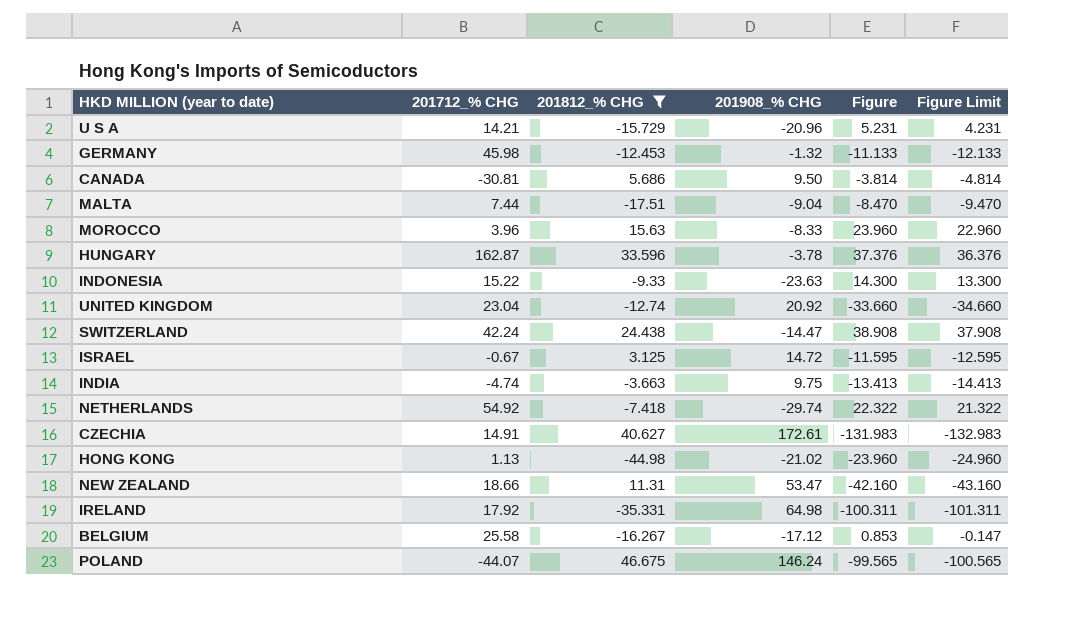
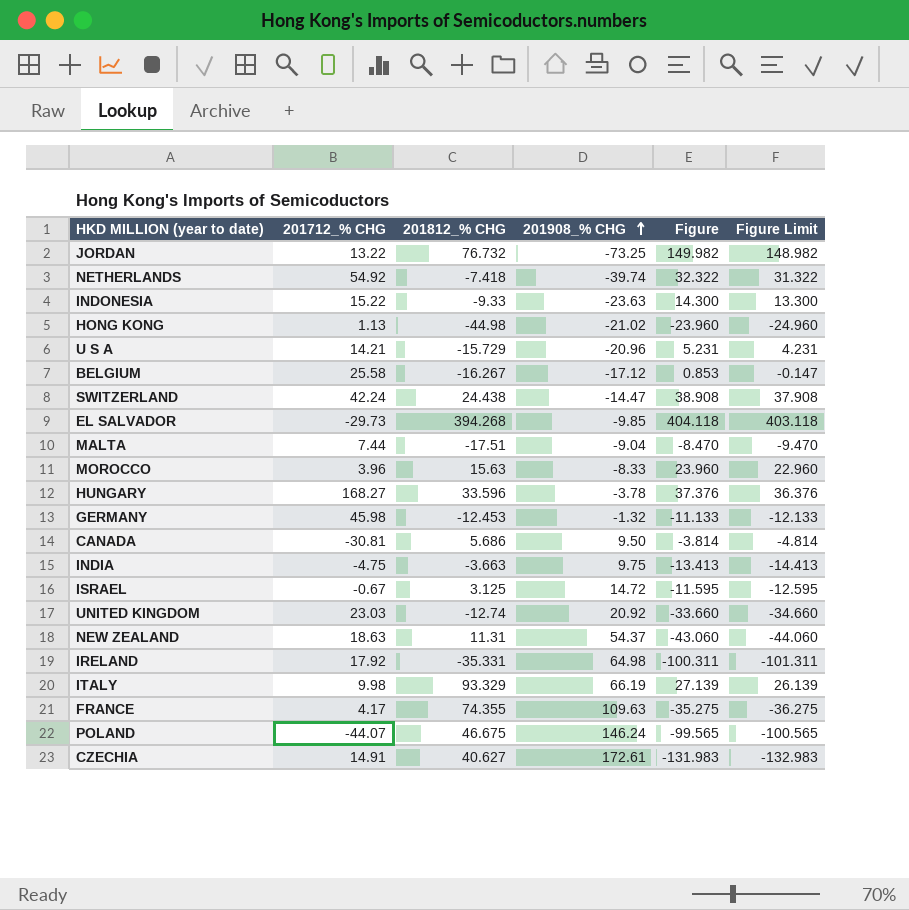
filter: 201812_% CHG <= 46.675 -> none
row order: none -> 201908_% CHG ascending
NETHERLANDS | 201908_% CHG: -29.74 -> -39.74
NETHERLANDS | Figure: 22.322 -> 32.322
NETHERLANDS | Figure Limit: 21.322 -> 31.322
HUNGARY | 201712_% CHG: 162.87 -> 168.27
INDIA | 201712_% CHG: -4.74 -> -4.75
UNITED KINGDOM | 201712_% CHG: 23.04 -> 23.03
NEW ZEALAND | 201712_% CHG: 18.66 -> 18.63
NEW ZEALAND | 201908_% CHG: 53.47 -> 54.37
NEW ZEALAND | Figure: -42.160 -> -43.060
NEW ZEALAND | Figure Limit: -43.160 -> -44.060

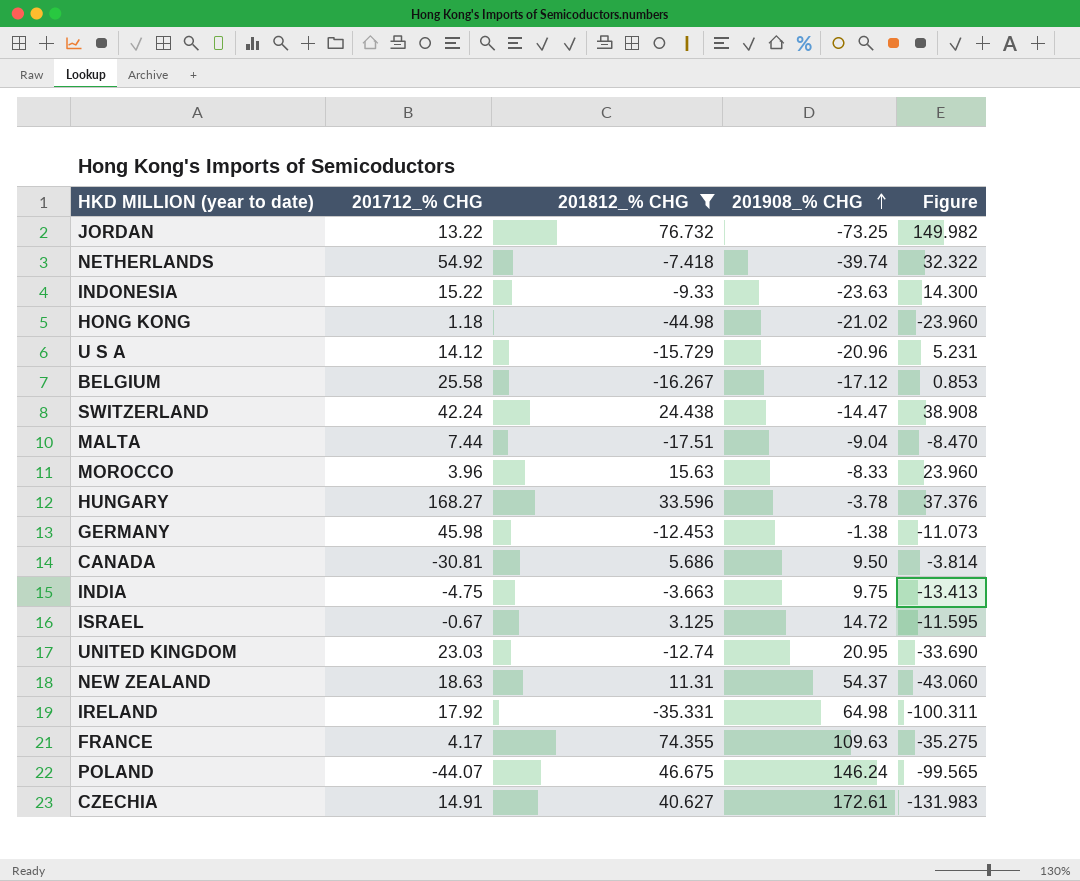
filter: none -> 201812_% CHG <= 76.732
column Figure Limit | formula: [Figure] - 1 -> none
HONG KONG | 201712_% CHG: 1.13 -> 1.18
U S A | 201712_% CHG: 14.21 -> 14.12
GERMANY | 201908_% CHG: -1.32 -> -1.38
GERMANY | Figure: -11.133 -> -11.073
UNITED KINGDOM | 201908_% CHG: 20.92 -> 20.95
UNITED KINGDOM | Figure: -33.660 -> -33.690

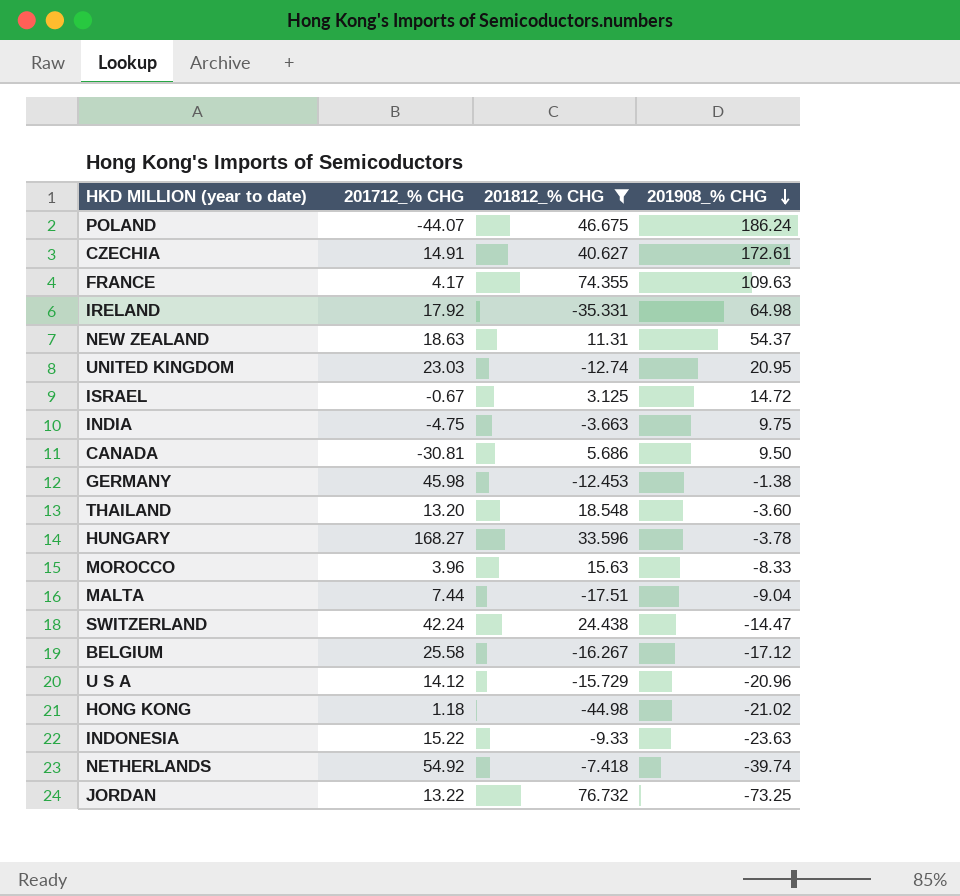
row order: 201908_% CHG ascending -> 201908_% CHG descending
column Figure | formula: [201812_% CHG] - [201908_% CHG] -> none
POLAND | 201908_% CHG: 146.24 -> 186.24
row THAILAND: none -> 13.20 | 18.548 | -3.60

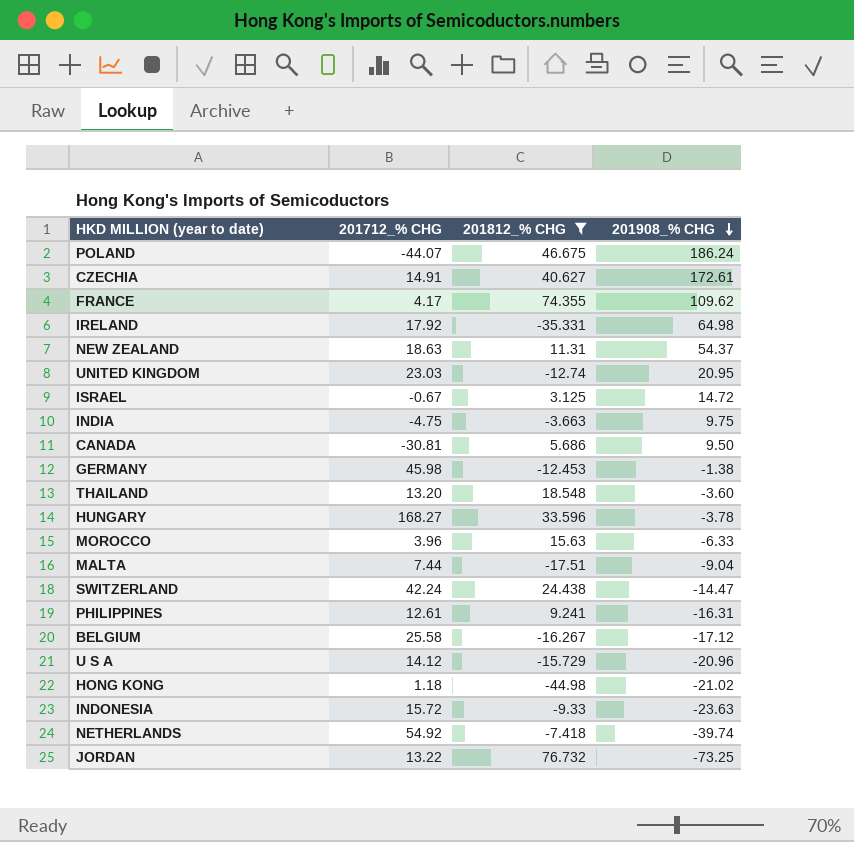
FRANCE | 201908_% CHG: 109.63 -> 109.62
MOROCCO | 201908_% CHG: -8.33 -> -6.33
row PHILIPPINES: none -> 12.61 | 9.241 | -16.31
INDONESIA | 201712_% CHG: 15.22 -> 15.72

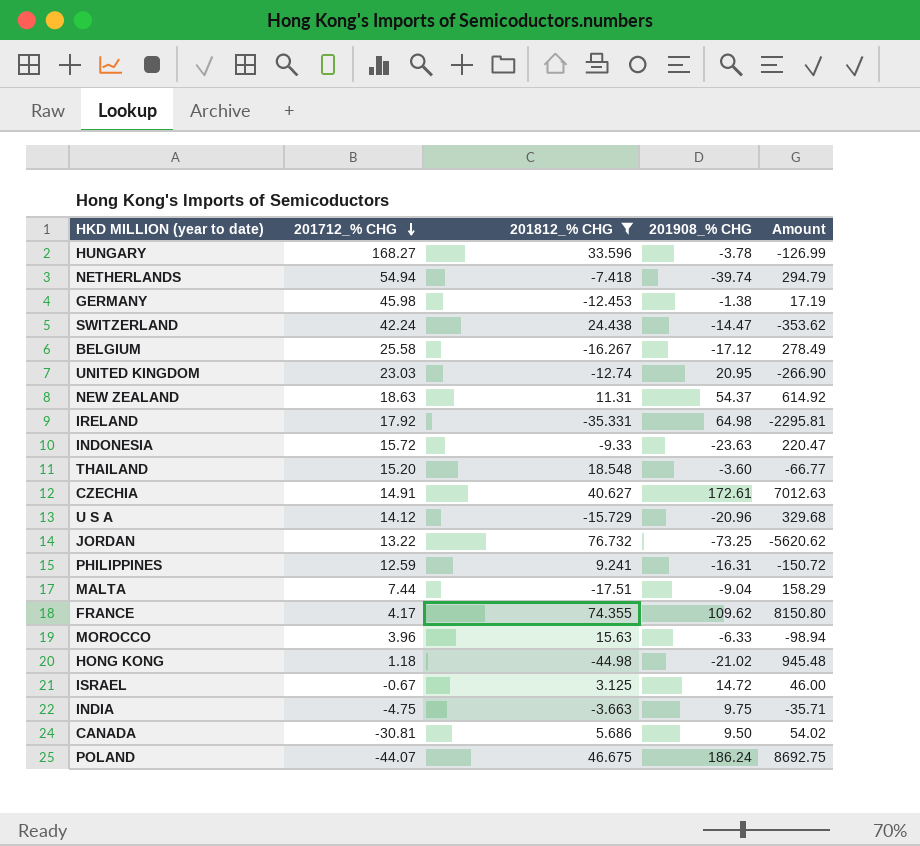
row order: 201908_% CHG descending -> 201712_% CHG descending
column Amount | formula: none -> [201812_% CHG] * [201908_% CHG]
NETHERLANDS | 201712_% CHG: 54.92 -> 54.94
THAILAND | 201712_% CHG: 13.20 -> 15.20
PHILIPPINES | 201712_% CHG: 12.61 -> 12.59

